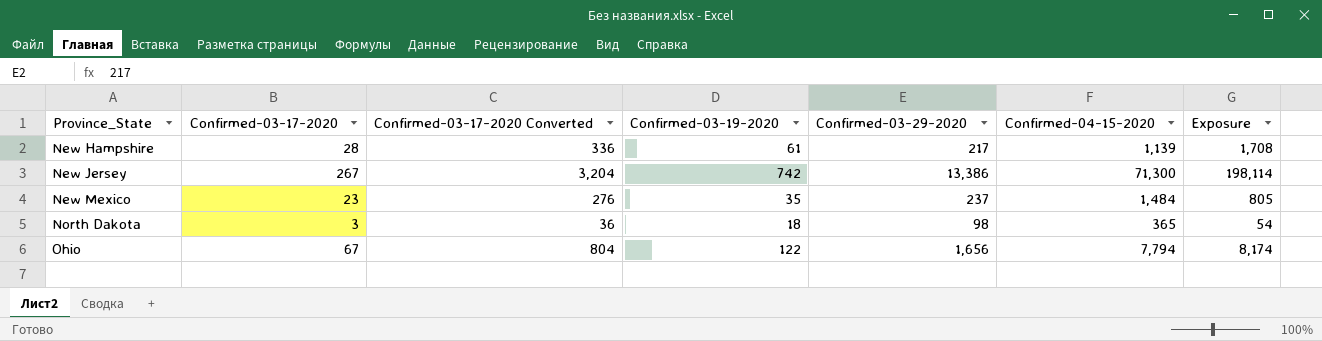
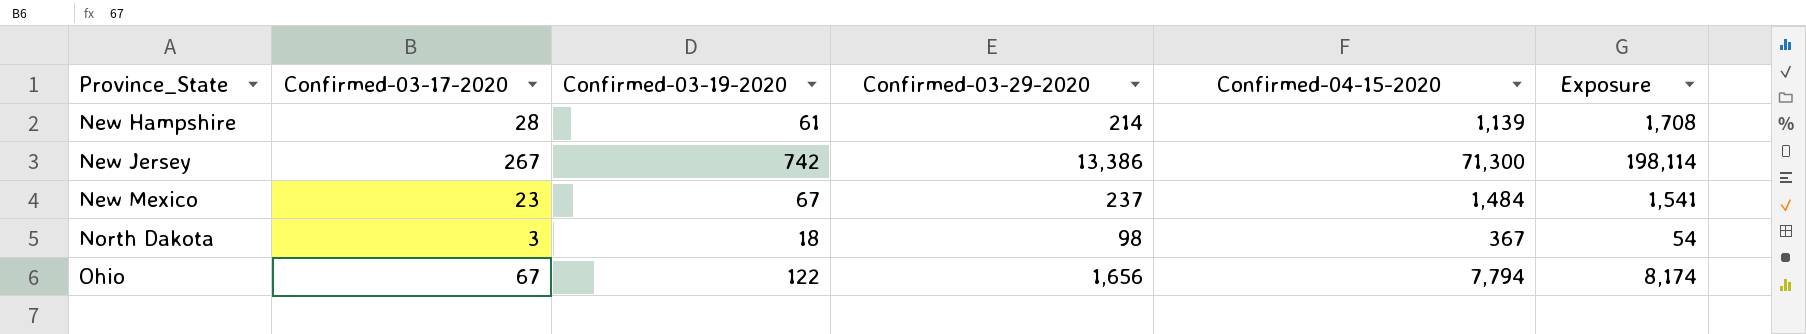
column Confirmed-03-17-2020 Converted | formula: [Confirmed-03-17-2020] * 12 -> none
New Hampshire | Confirmed-03-29-2020: 217 -> 214
New Mexico | Confirmed-03-19-2020: 35 -> 67
New Mexico | Exposure: 805 -> 1,541
North Dakota | Confirmed-04-15-2020: 365 -> 367

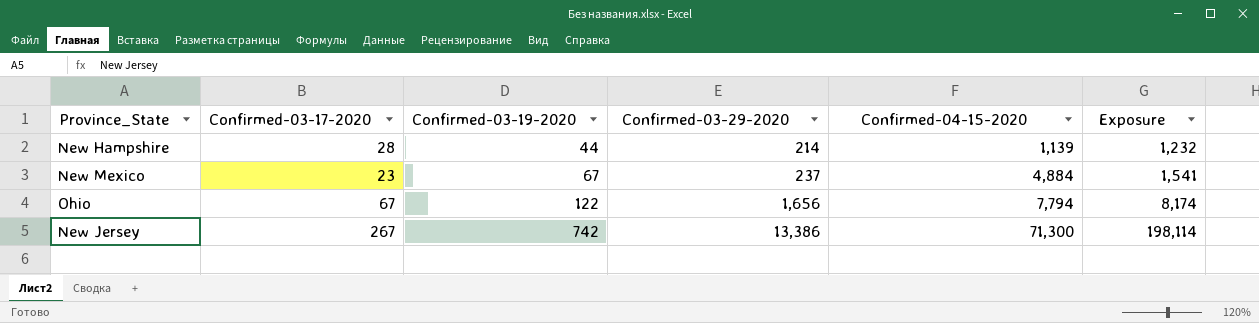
row order: Province_State ascending -> Confirmed-03-19-2020 ascending
row North Dakota: 3 | 18 | 98 | 367 | 54 -> none
New Hampshire | Confirmed-03-19-2020: 61 -> 44
New Hampshire | Exposure: 1,708 -> 1,232
New Mexico | Confirmed-04-15-2020: 1,484 -> 4,884

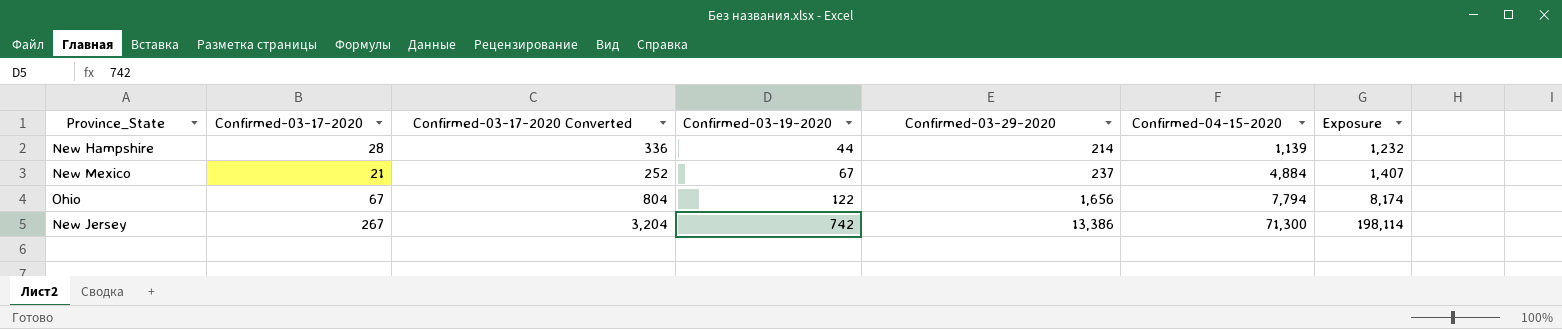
column Confirmed-03-17-2020 Converted | formula: none -> [Confirmed-03-17-2020] * 12
New Mexico | Confirmed-03-17-2020: 23 -> 21
New Mexico | Exposure: 1,541 -> 1,407

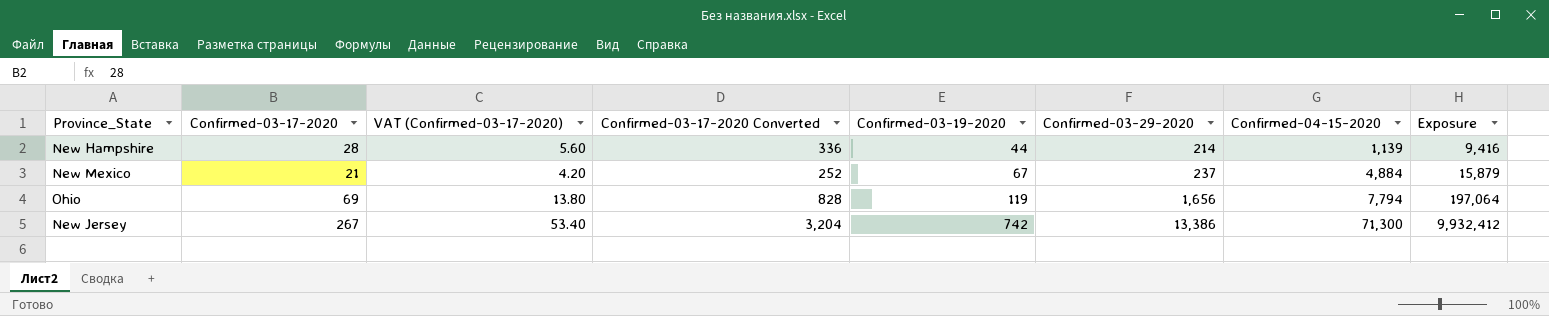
column VAT (Confirmed-03-17-2020) | formula: none -> [Confirmed-03-17-2020] * 0.2
column Exposure | formula: [Confirmed-03-17-2020] * [Confirmed-03-19-2020] -> [Confirmed-03-19-2020] * [Confirmed-03-29-2020]
Ohio | Confirmed-03-17-2020: 67 -> 69
Ohio | Confirmed-03-17-2020 Converted: 804 -> 828
Ohio | Confirmed-03-19-2020: 122 -> 119

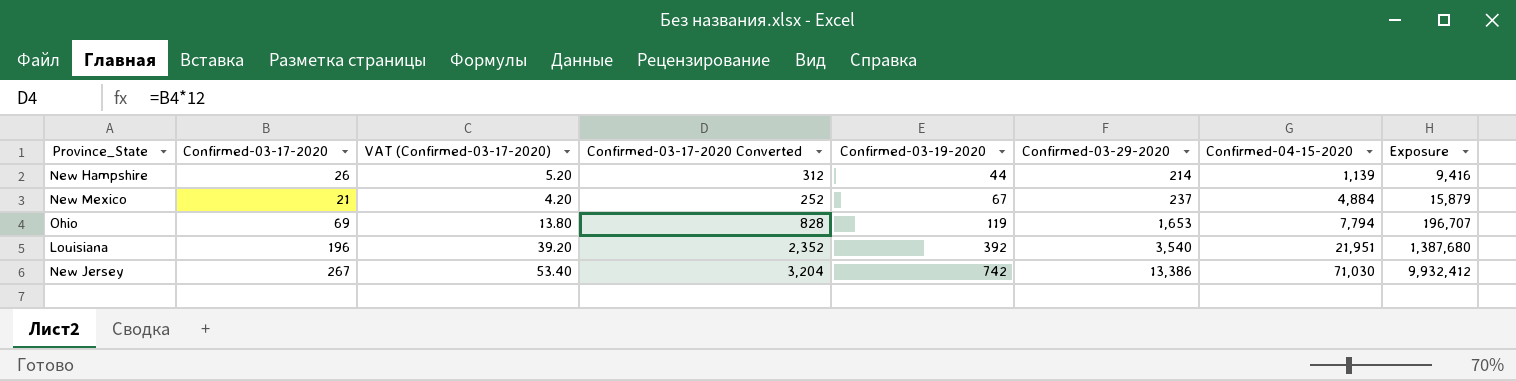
New Hampshire | Confirmed-03-17-2020: 28 -> 26
New Hampshire | VAT (Confirmed-03-17-2020): 5.60 -> 5.20
New Hampshire | Confirmed-03-17-2020 Converted: 336 -> 312
Ohio | Confirmed-03-29-2020: 1,656 -> 1,653
Ohio | Exposure: 197,064 -> 196,707
row Louisiana: none -> 196 | 39.20 | 2,352 | 392 | 3,540 | 21,951 | 1,387,680
New Jersey | Confirmed-04-15-2020: 71,300 -> 71,030

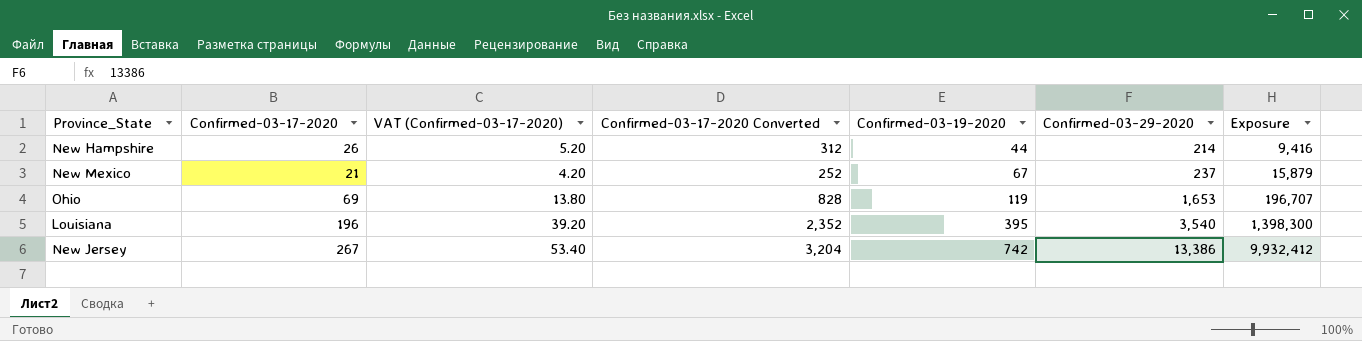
column Confirmed-04-15-2020 | position: 7 -> none
Louisiana | Confirmed-03-19-2020: 392 -> 395
Louisiana | Exposure: 1,387,680 -> 1,398,300

